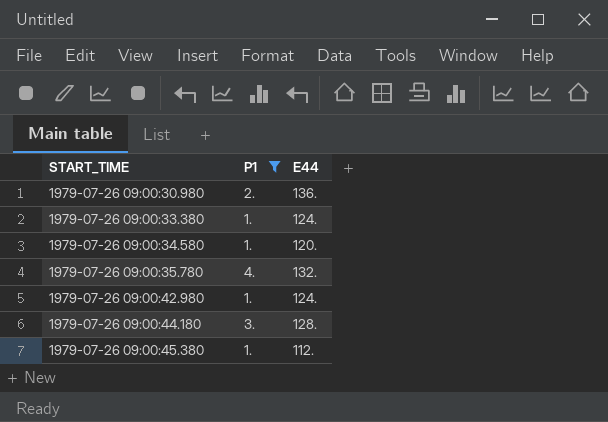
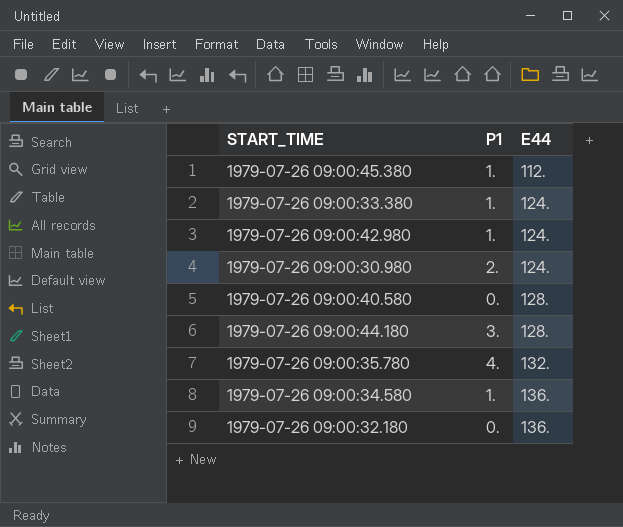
filter: P1 != 0. -> none
row order: START_TIME ascending -> E44 ascending
1979-07-26 09:00:30.980 | E44: 136. -> 124.
1979-07-26 09:00:34.580 | E44: 120. -> 136.

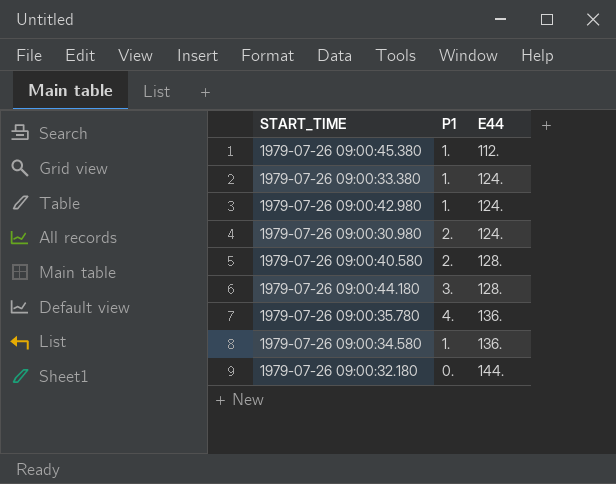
1979-07-26 09:00:40.580 | P1: 0. -> 2.
1979-07-26 09:00:35.780 | E44: 132. -> 136.
1979-07-26 09:00:32.180 | E44: 136. -> 144.

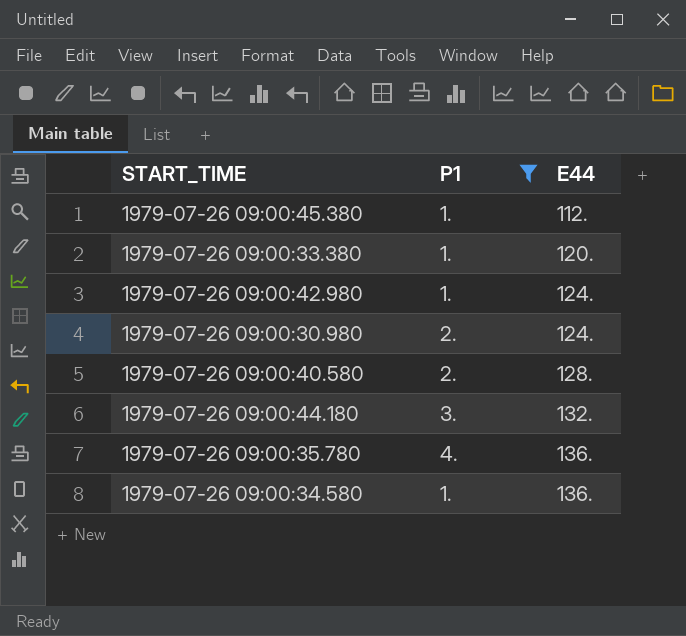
filter: none -> P1 != 0.
1979-07-26 09:00:33.380 | E44: 124. -> 120.
1979-07-26 09:00:44.180 | E44: 128. -> 132.

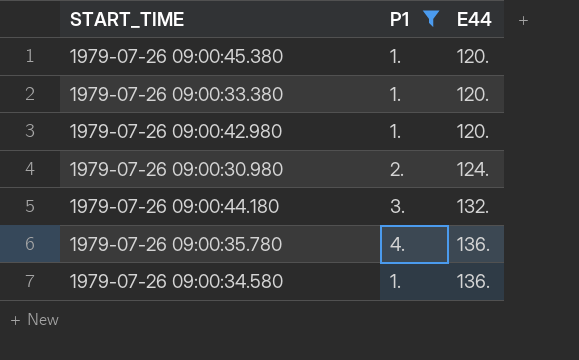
row 1979-07-26 09:00:40.580: 2. | 128. -> none
1979-07-26 09:00:45.380 | E44: 112. -> 120.
1979-07-26 09:00:42.980 | E44: 124. -> 120.

